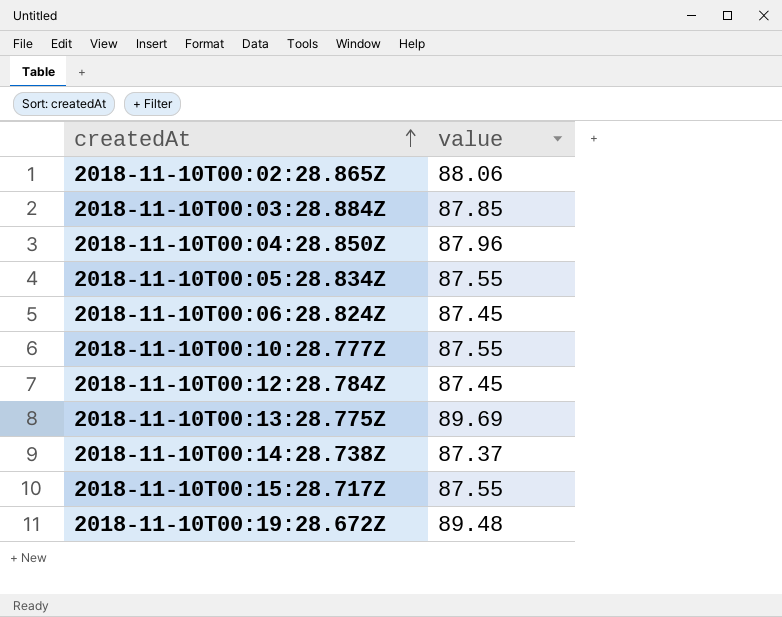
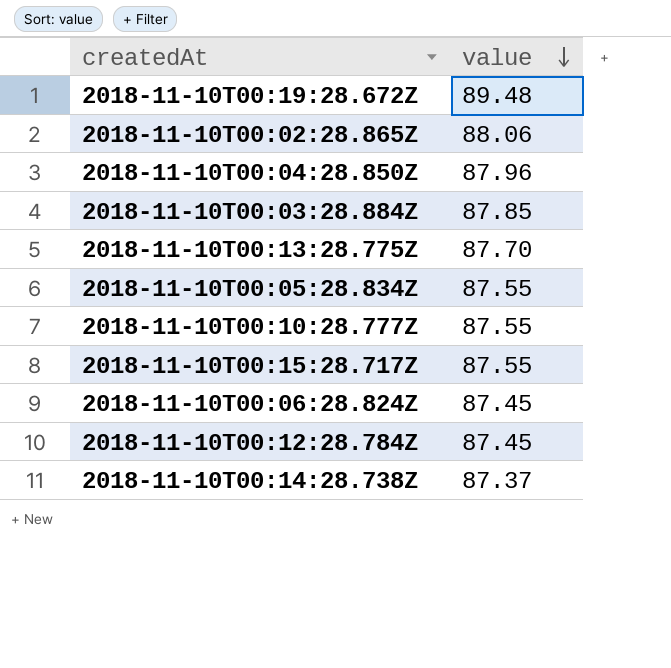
row order: createdAt ascending -> value descending
2018-11-10T00:13:28.775Z | value: 89.69 -> 87.70

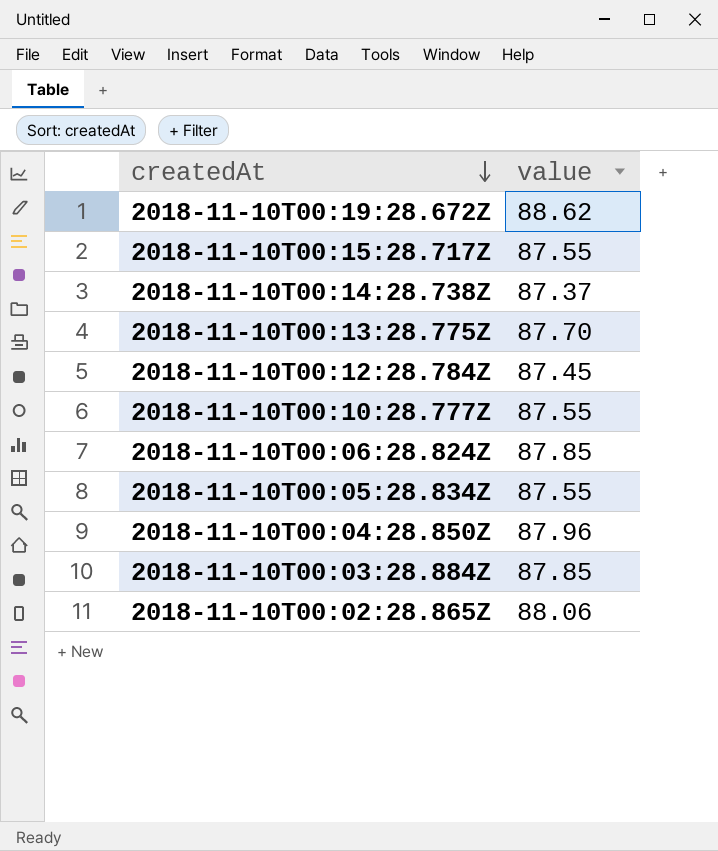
row order: value descending -> createdAt descending
2018-11-10T00:19:28.672Z | value: 89.48 -> 88.62
2018-11-10T00:06:28.824Z | value: 87.45 -> 87.85

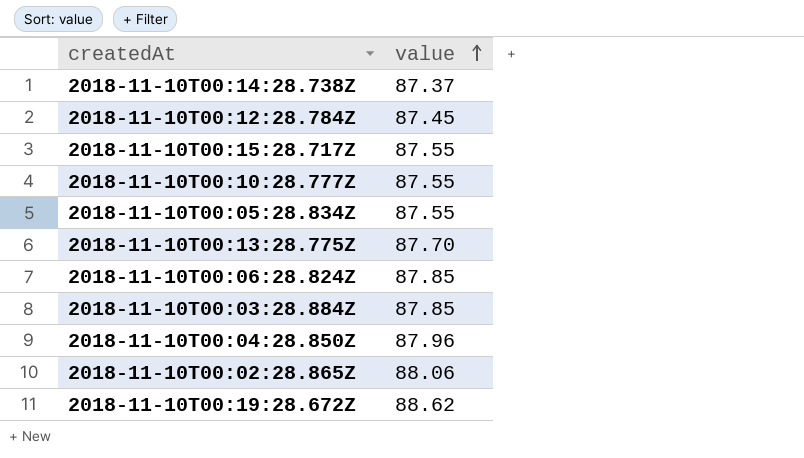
row order: createdAt descending -> value ascending

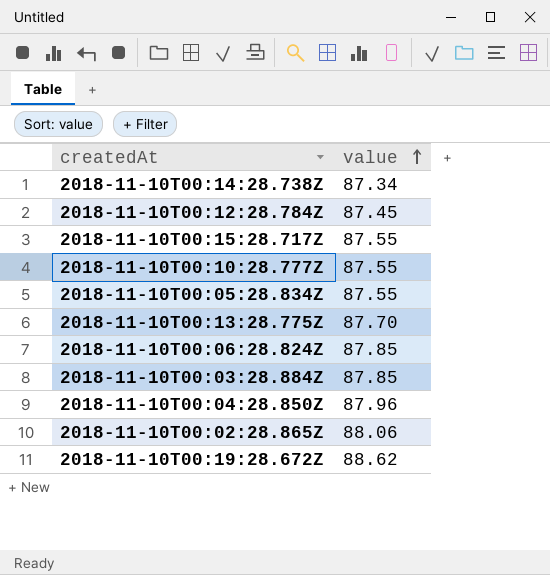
2018-11-10T00:14:28.738Z | value: 87.37 -> 87.34

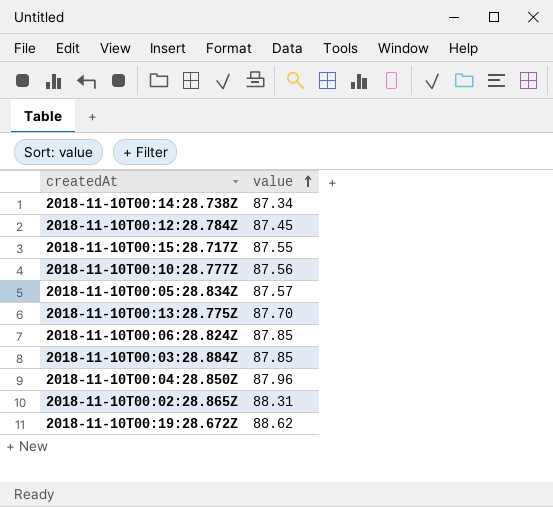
2018-11-10T00:10:28.777Z | value: 87.55 -> 87.56
2018-11-10T00:05:28.834Z | value: 87.55 -> 87.57
2018-11-10T00:02:28.865Z | value: 88.06 -> 88.31

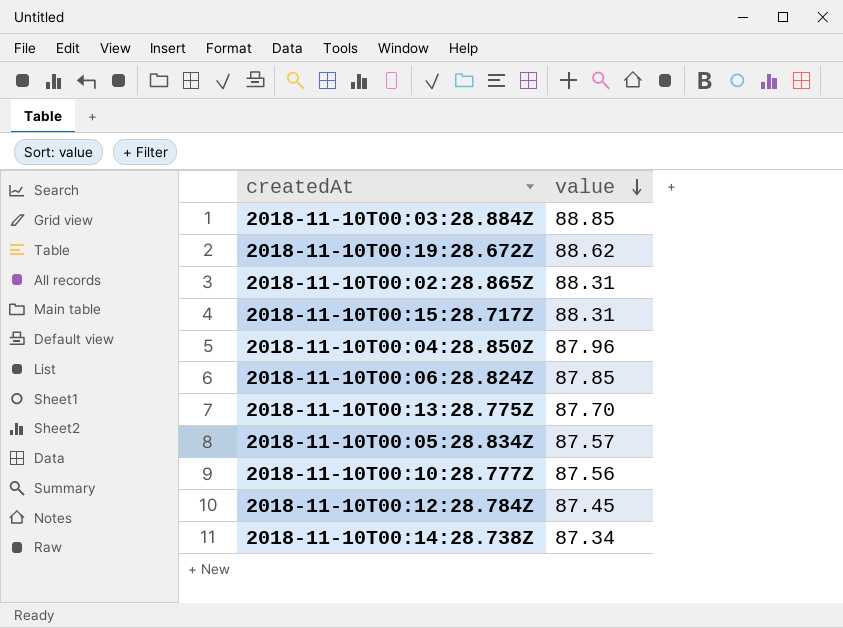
row order: value ascending -> value descending
2018-11-10T00:03:28.884Z | value: 87.85 -> 88.85
2018-11-10T00:15:28.717Z | value: 87.55 -> 88.31

